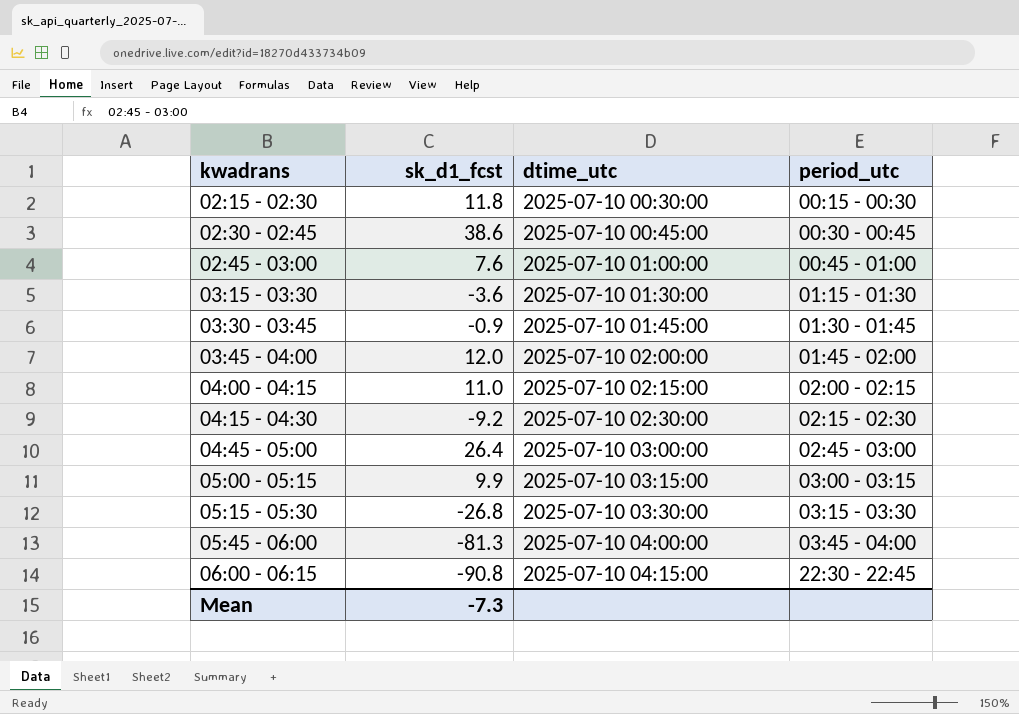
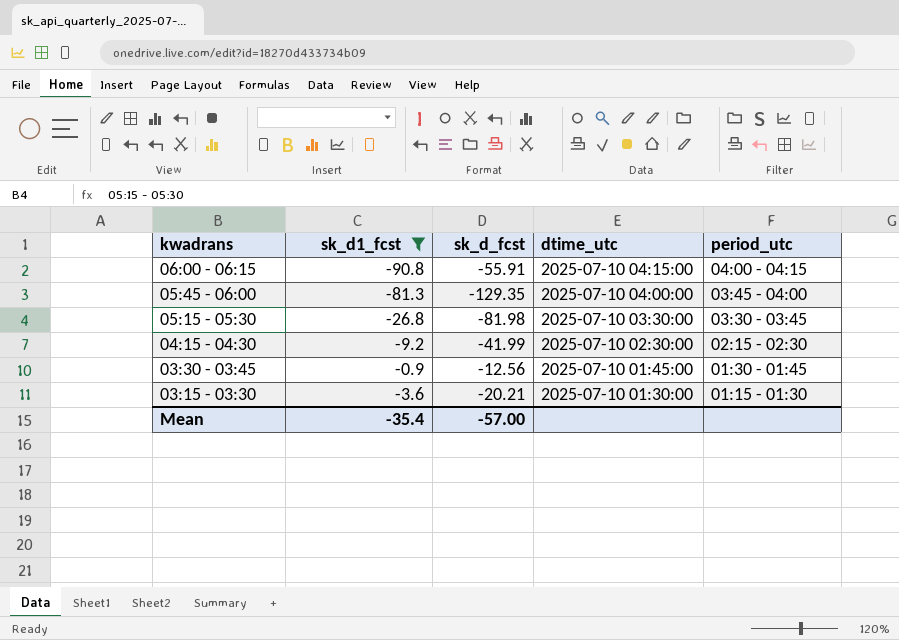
filter: none -> sk_d1_fcst <= -0.9
row order: kwadrans ascending -> kwadrans descending
column sk_d_fcst | position: none -> 3
06:00 - 06:15 | period_utc: 22:30 - 22:45 -> 04:00 - 04:15
05:15 - 05:30 | period_utc: 03:15 - 03:30 -> 03:30 - 03:45
Mean | sk_d1_fcst: -7.3 -> -35.4

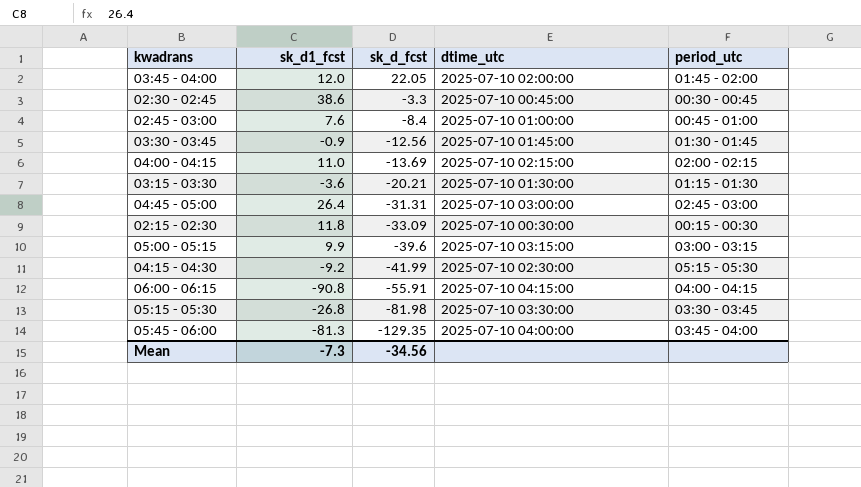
filter: sk_d1_fcst <= -0.9 -> none
row order: kwadrans descending -> sk_d_fcst descending
04:15 - 04:30 | period_utc: 02:15 - 02:30 -> 05:15 - 05:30
Mean | sk_d1_fcst: -35.4 -> -7.3
Mean | sk_d_fcst: -57.00 -> -34.56

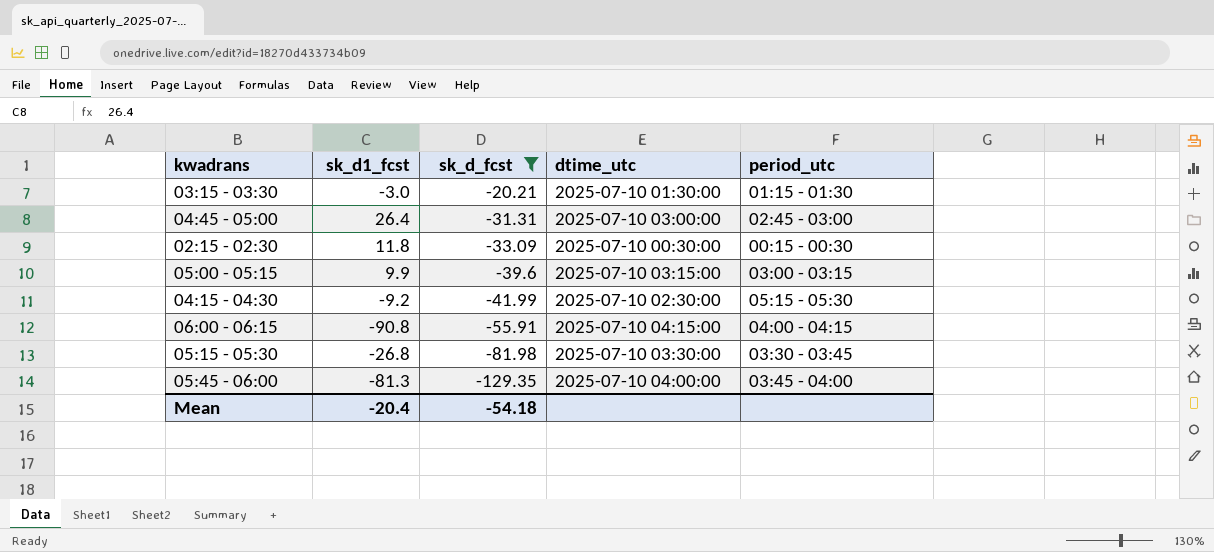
filter: none -> sk_d_fcst <= -20.21
03:15 - 03:30 | sk_d1_fcst: -3.6 -> -3.0
Mean | sk_d1_fcst: -7.3 -> -20.4
Mean | sk_d_fcst: -34.56 -> -54.18

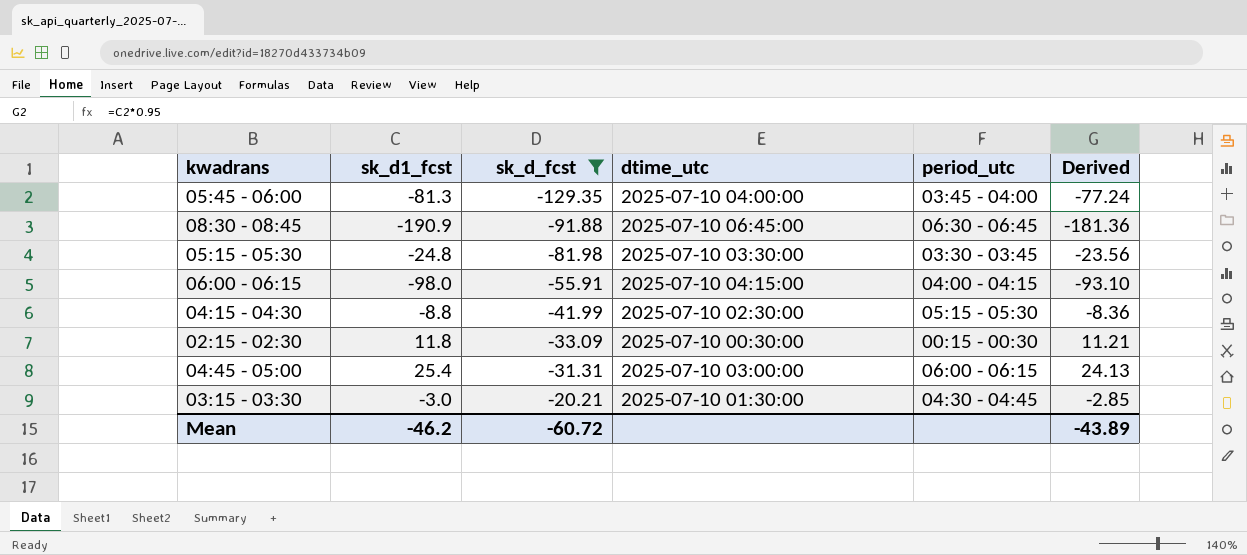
row order: sk_d_fcst descending -> sk_d_fcst ascending
column Derived | formula: none -> [sk_d1_fcst] * 0.95
row 05:00 - 05:15: 9.9 | -39.6 | 2025-07-10 03:15:00 | 03:00 - 03:15 -> none
row 08:30 - 08:45: none -> -190.9 | -91.88 | 2025-07-10 06:45:00 | 06:30 - 06:45 | -181.36
05:15 - 05:30 | sk_d1_fcst: -26.8 -> -24.8
06:00 - 06:15 | sk_d1_fcst: -90.8 -> -98.0
04:15 - 04:30 | sk_d1_fcst: -9.2 -> -8.8
04:45 - 05:00 | sk_d1_fcst: 26.4 -> 25.4
04:45 - 05:00 | period_utc: 02:45 - 03:00 -> 06:00 - 06:15
03:15 - 03:30 | period_utc: 01:15 - 01:30 -> 04:30 - 04:45
Mean | sk_d1_fcst: -20.4 -> -46.2
Mean | sk_d_fcst: -54.18 -> -60.72

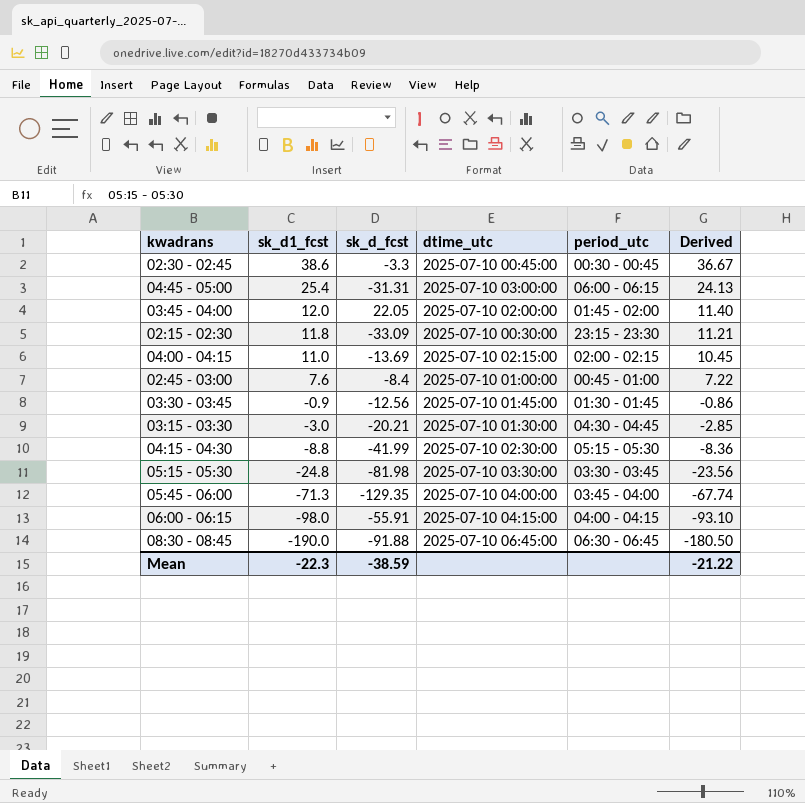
filter: sk_d_fcst <= -20.21 -> none
row order: sk_d_fcst ascending -> sk_d1_fcst descending
02:15 - 02:30 | period_utc: 00:15 - 00:30 -> 23:15 - 23:30
05:45 - 06:00 | sk_d1_fcst: -81.3 -> -71.3
05:45 - 06:00 | Derived: -77.24 -> -67.74
08:30 - 08:45 | sk_d1_fcst: -190.9 -> -190.0
08:30 - 08:45 | Derived: -181.36 -> -180.50
Mean | sk_d1_fcst: -46.2 -> -22.3
Mean | sk_d_fcst: -60.72 -> -38.59
Mean | Derived: -43.89 -> -21.22

